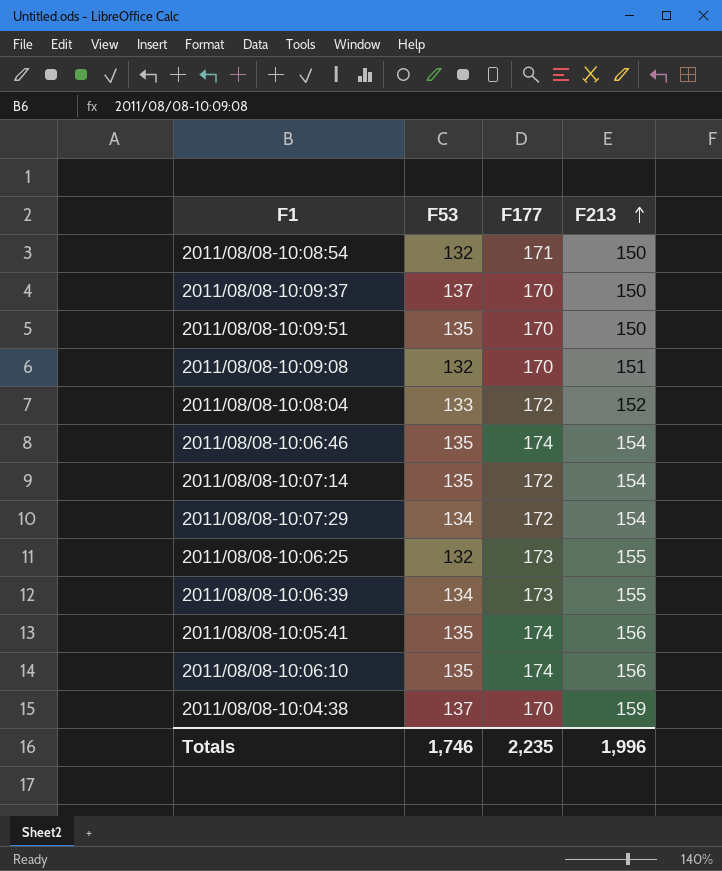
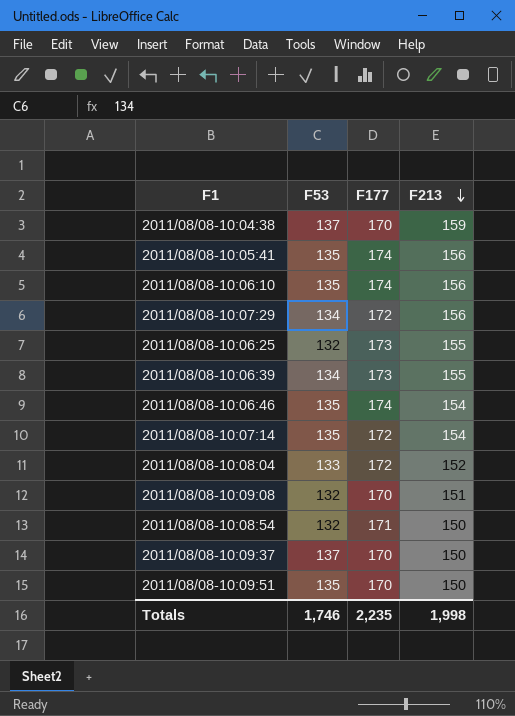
row order: F213 ascending -> F213 descending
2011/08/08-10:07:29 | F213: 154 -> 156
Totals | F213: 1,996 -> 1,998

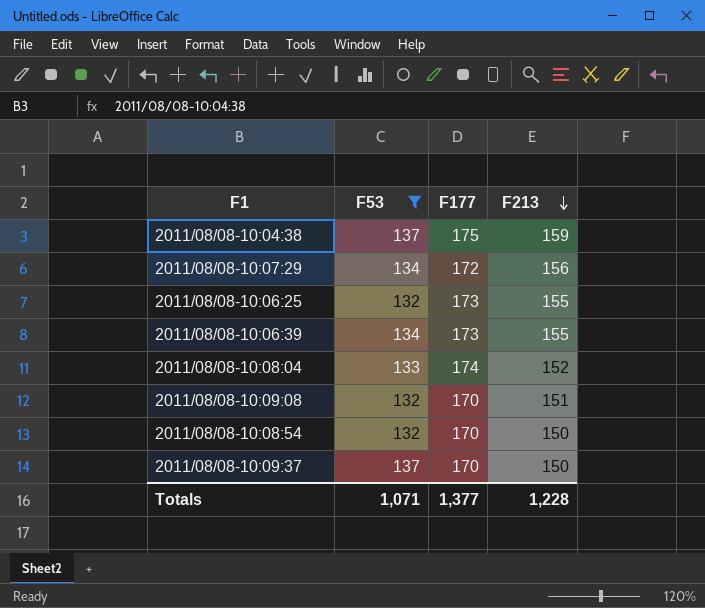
filter: none -> F53 != 135
2011/08/08-10:04:38 | F177: 170 -> 175
2011/08/08-10:08:04 | F177: 172 -> 174
2011/08/08-10:08:54 | F177: 171 -> 170
Totals | F53: 1,746 -> 1,071
Totals | F177: 2,235 -> 1,377
Totals | F213: 1,998 -> 1,228

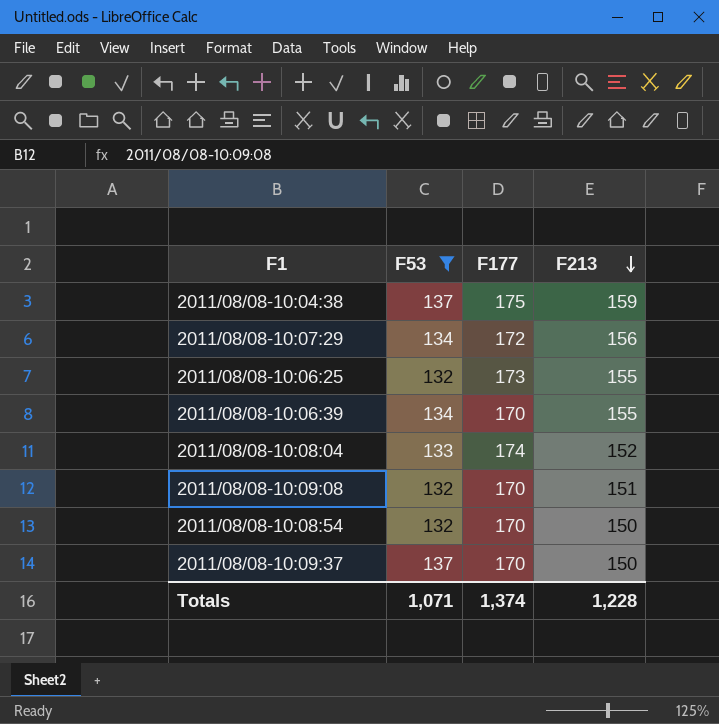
2011/08/08-10:06:39 | F177: 173 -> 170
Totals | F177: 1,377 -> 1,374

